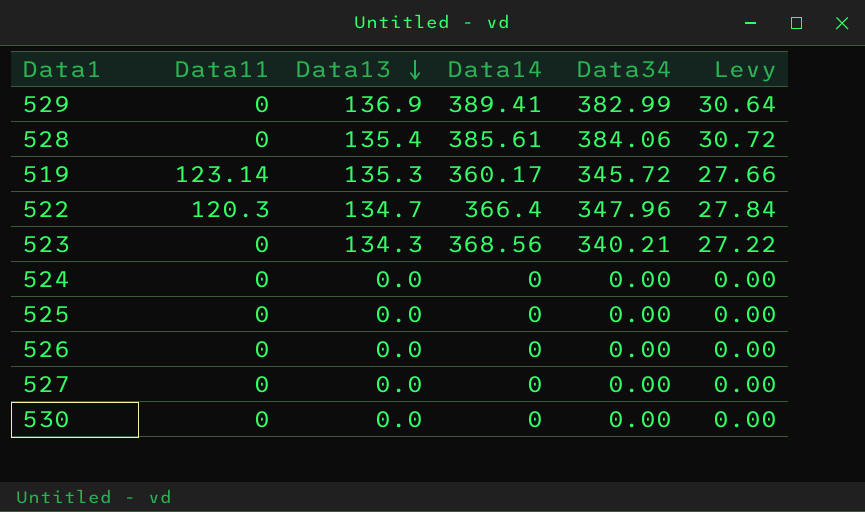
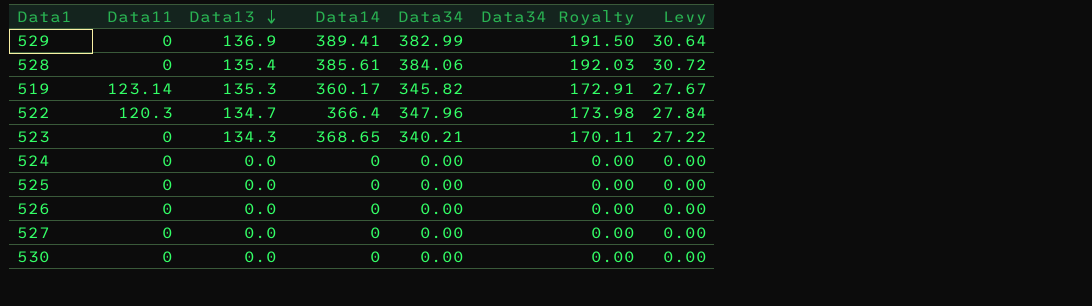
column Data34 Royalty | formula: none -> [Data34] * 0.5
519 | Data34: 345.72 -> 345.82
519 | Levy: 27.66 -> 27.67
523 | Data14: 368.56 -> 368.65

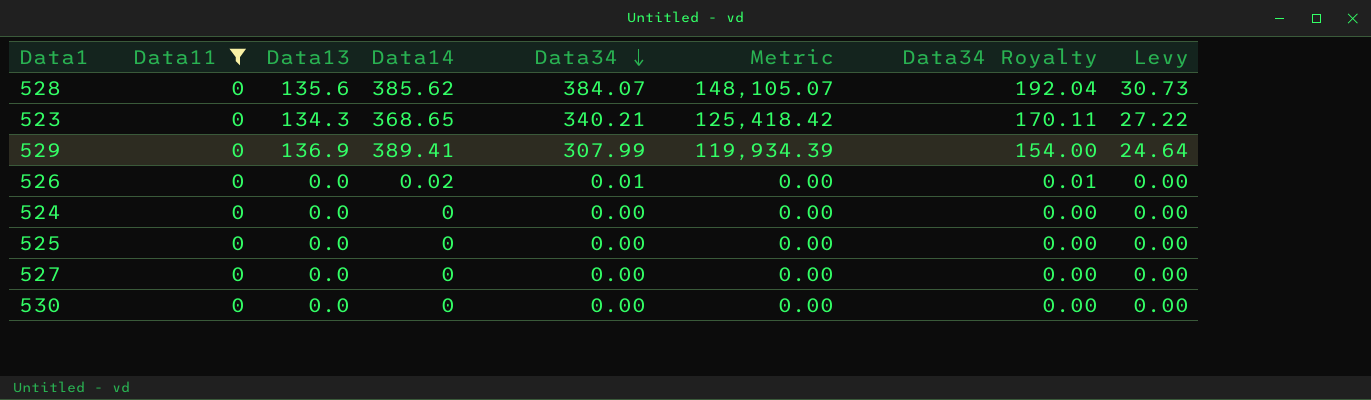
filter: none -> Data11 = 0
row order: Data13 descending -> Data34 descending
column Metric | formula: none -> [Data14] * [Data34]
528 | Data13: 135.4 -> 135.6
528 | Data14: 385.61 -> 385.62
528 | Data34: 384.06 -> 384.07
528 | Data34 Royalty: 192.03 -> 192.04
528 | Levy: 30.72 -> 30.73
529 | Data34: 382.99 -> 307.99
529 | Data34 Royalty: 191.50 -> 154.00
529 | Levy: 30.64 -> 24.64
526 | Data14: 0 -> 0.02
526 | Data34: 0.00 -> 0.01
526 | Data34 Royalty: 0.00 -> 0.01

